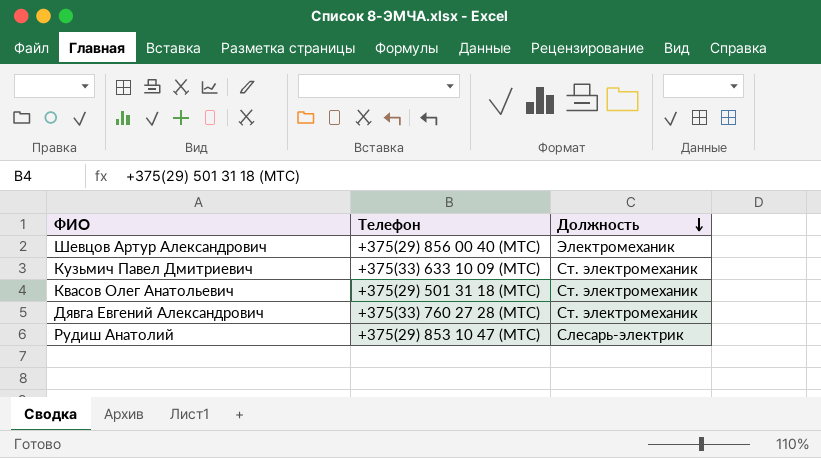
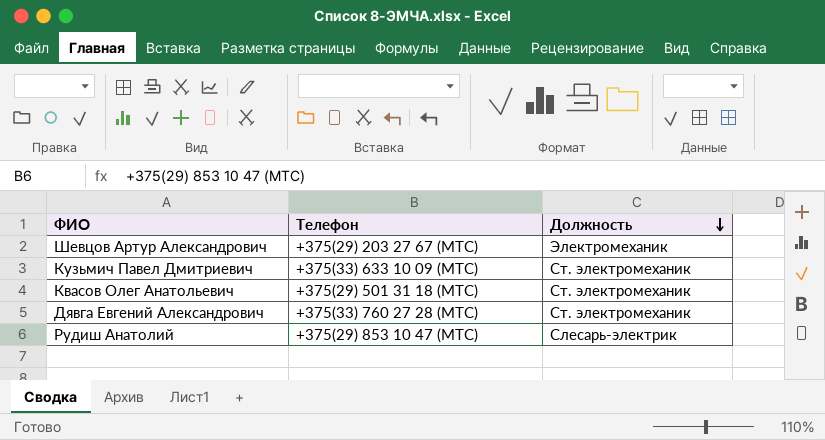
Шевцов Артур Александрович | Телефон: +375(29) 856 00 40 (МТС) -> +375(29) 203 27 67 (МТС)

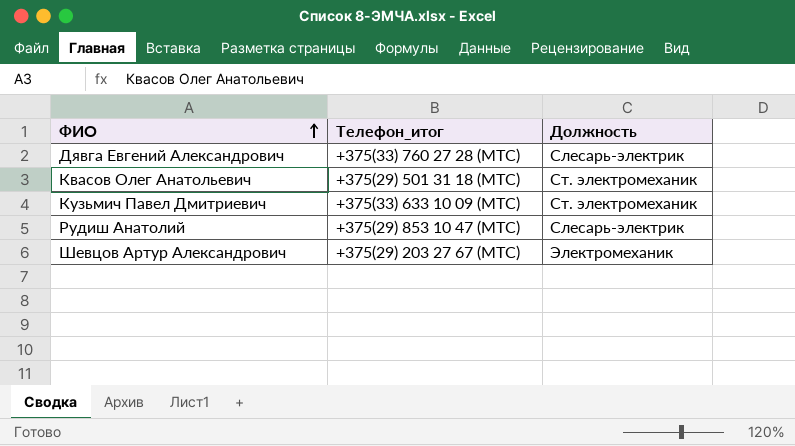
row order: Должность descending -> ФИО ascending
column name: Телефон -> Телефон_итог
Дявга Евгений Александрович | Должность: Ст. электромеханик -> Слесарь-электрик

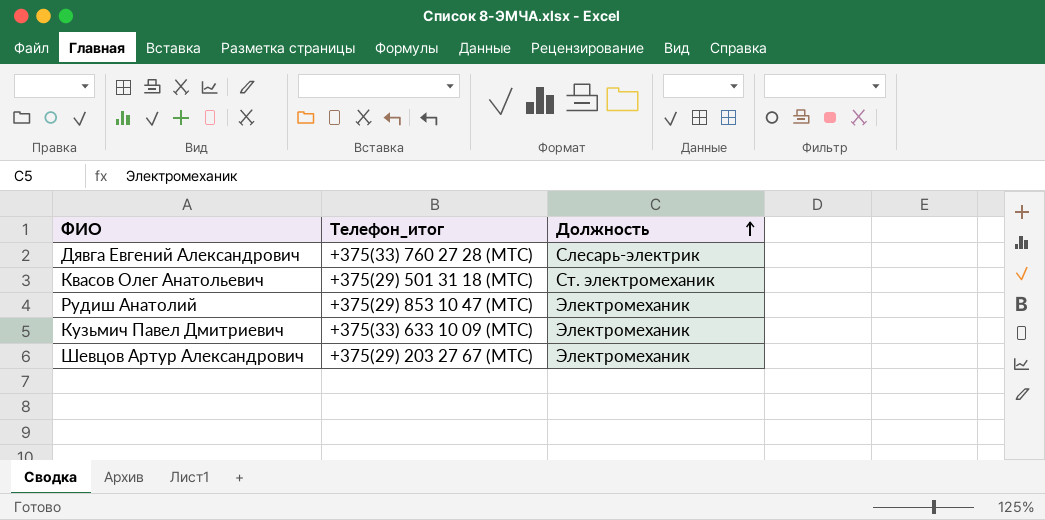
row order: ФИО ascending -> Должность ascending
Рудиш Анатолий | Должность: Слесарь-электрик -> Электромеханик
Кузьмич Павел Дмитриевич | Должность: Ст. электромеханик -> Электромеханик

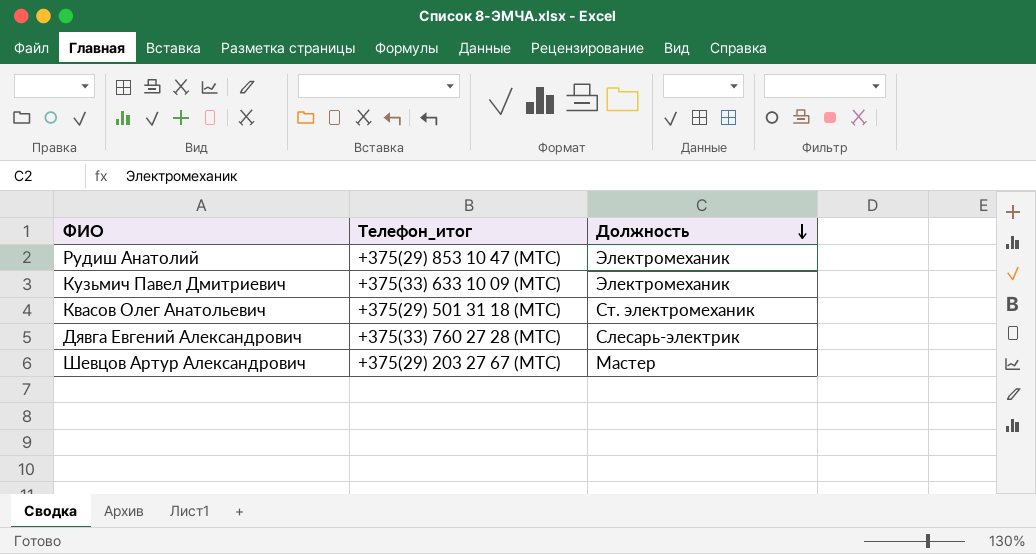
row order: Должность ascending -> Должность descending
Шевцов Артур Александрович | Должность: Электромеханик -> Мастер

